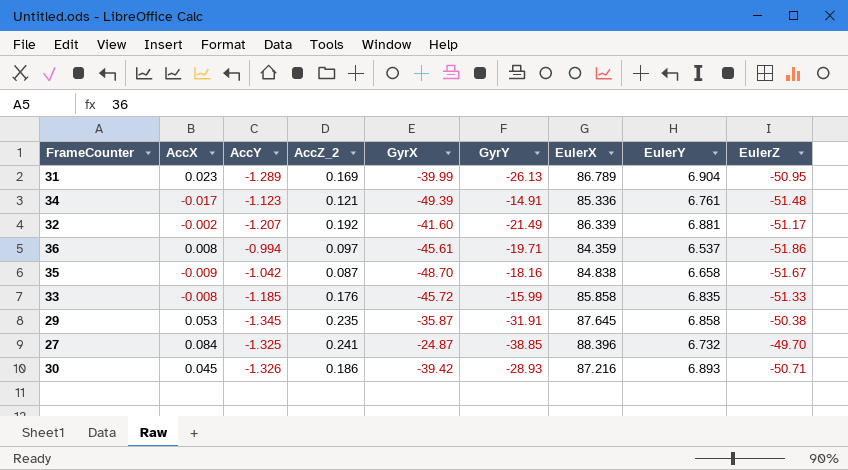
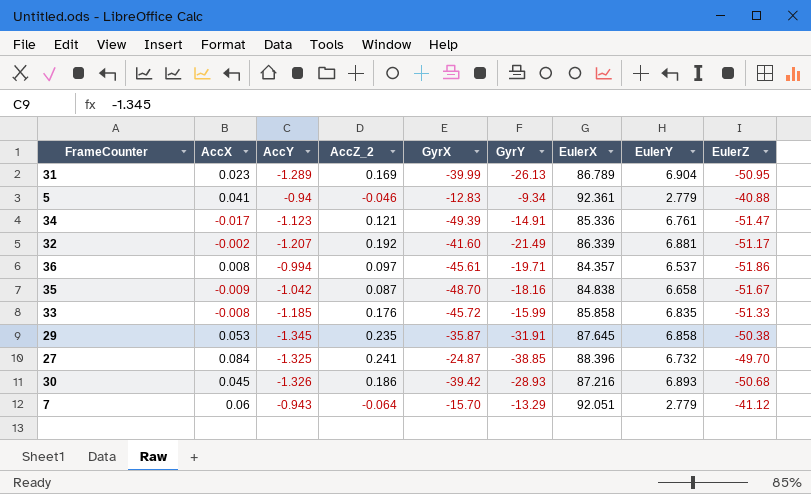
row 5: none -> 0.041 | -0.94 | -0.046 | -12.83 | -9.34 | 92.361 | 2.779 | -40.88
34 | EulerZ: -51.48 -> -51.47
36 | EulerX: 84.359 -> 84.357
30 | EulerZ: -50.71 -> -50.68
row 7: none -> 0.06 | -0.943 | -0.064 | -15.70 | -13.29 | 92.051 | 2.779 | -41.12

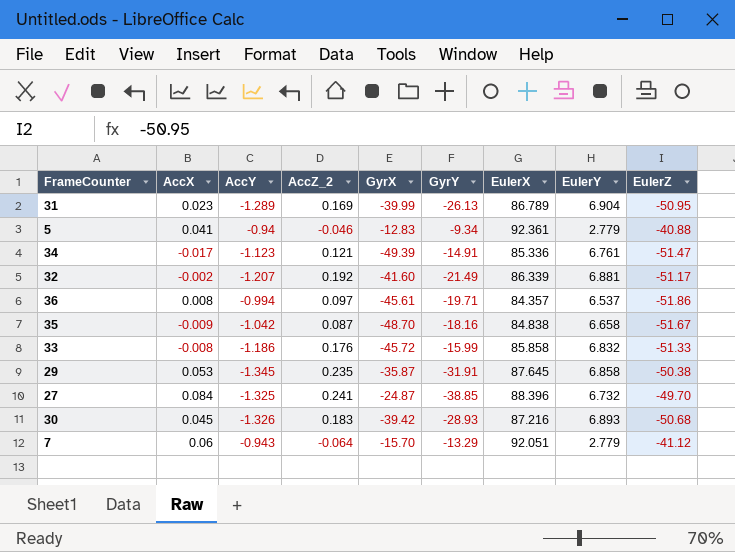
33 | AccY: -1.185 -> -1.186
33 | EulerY: 6.835 -> 6.832
30 | AccZ_2: 0.186 -> 0.183

